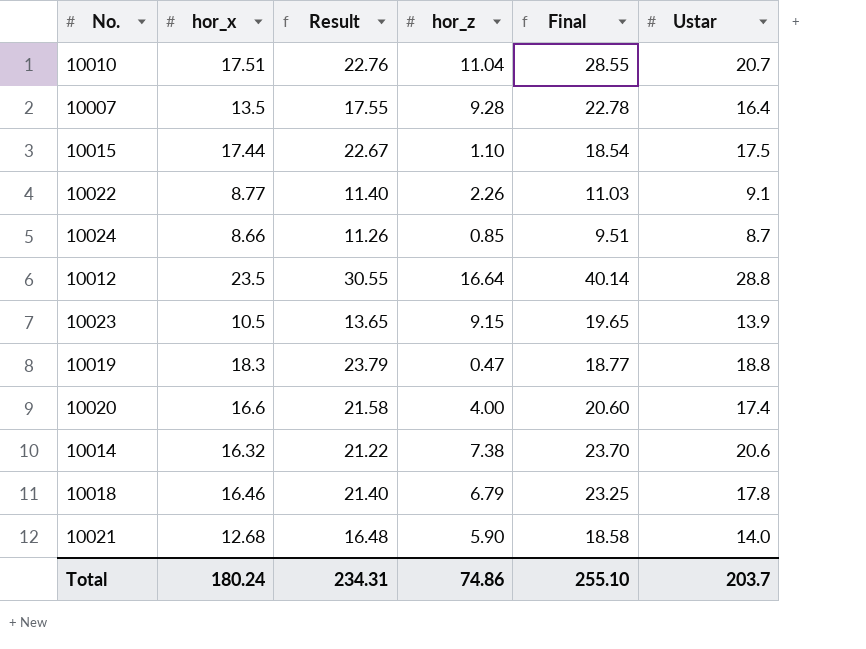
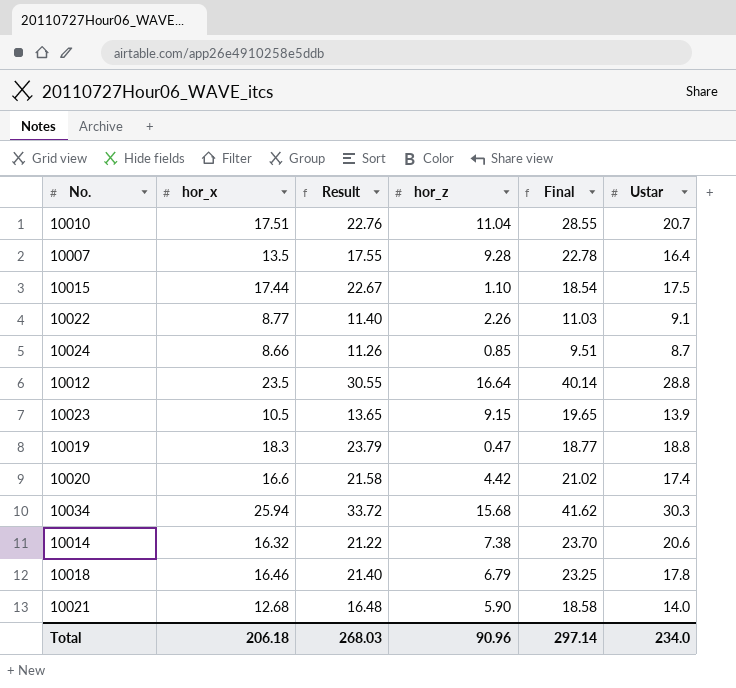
10020 | hor_z: 4.00 -> 4.42
10020 | Final: 20.60 -> 21.02
row 10034: none -> 25.94 | 33.72 | 15.68 | 41.62 | 30.3
Total | hor_x: 180.24 -> 206.18
Total | Result: 234.31 -> 268.03
Total | hor_z: 74.86 -> 90.96
Total | Final: 255.10 -> 297.14
Total | Ustar: 203.7 -> 234.0

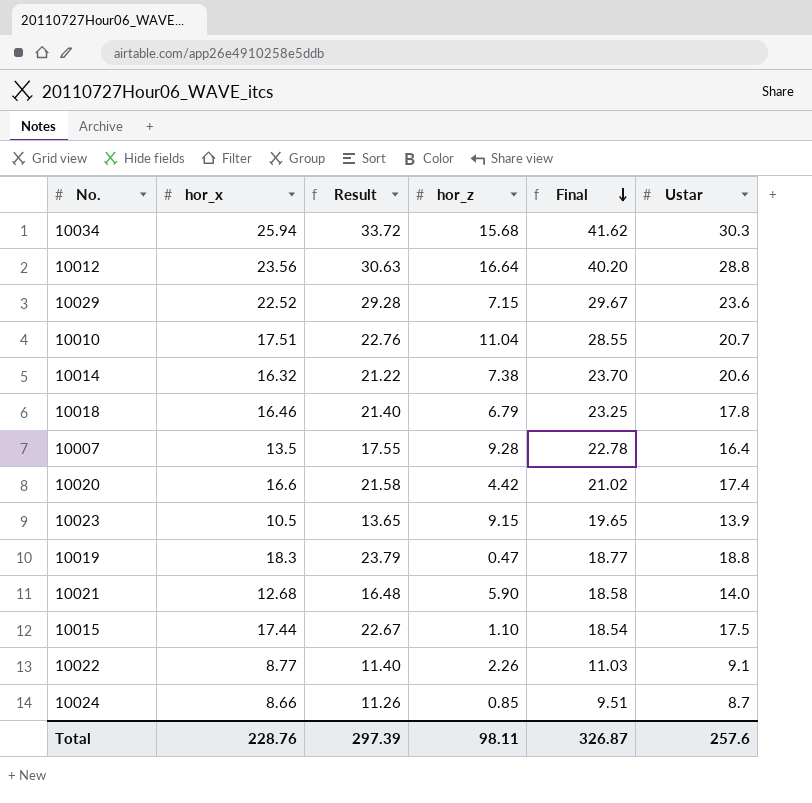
row order: none -> Final descending
10012 | hor_x: 23.5 -> 23.56
10012 | Result: 30.55 -> 30.63
10012 | Final: 40.14 -> 40.20
row 10029: none -> 22.52 | 29.28 | 7.15 | 29.67 | 23.6
Total | hor_x: 206.18 -> 228.76
Total | Result: 268.03 -> 297.39
Total | hor_z: 90.96 -> 98.11
Total | Final: 297.14 -> 326.87
Total | Ustar: 234.0 -> 257.6

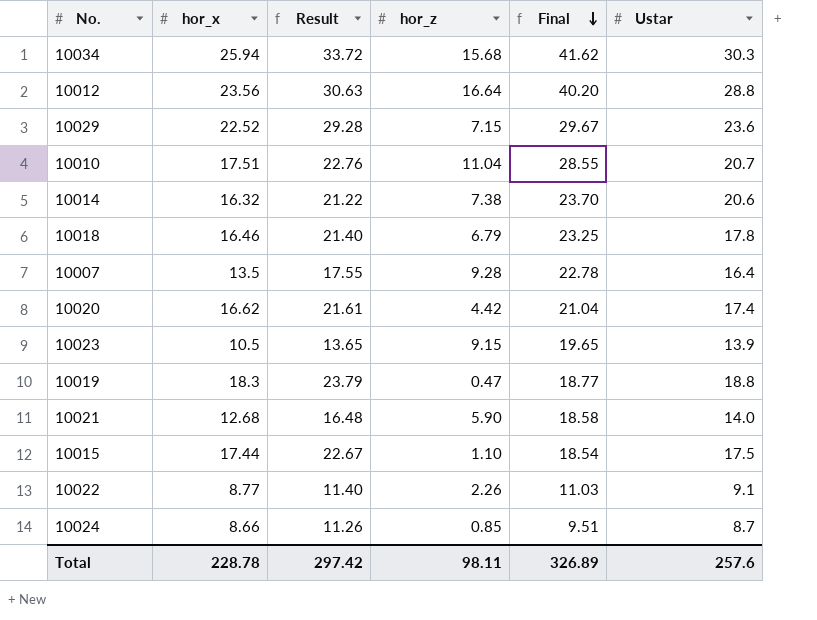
10020 | hor_x: 16.6 -> 16.62
10020 | Result: 21.58 -> 21.61
10020 | Final: 21.02 -> 21.04
Total | hor_x: 228.76 -> 228.78
Total | Result: 297.39 -> 297.42
Total | Final: 326.87 -> 326.89

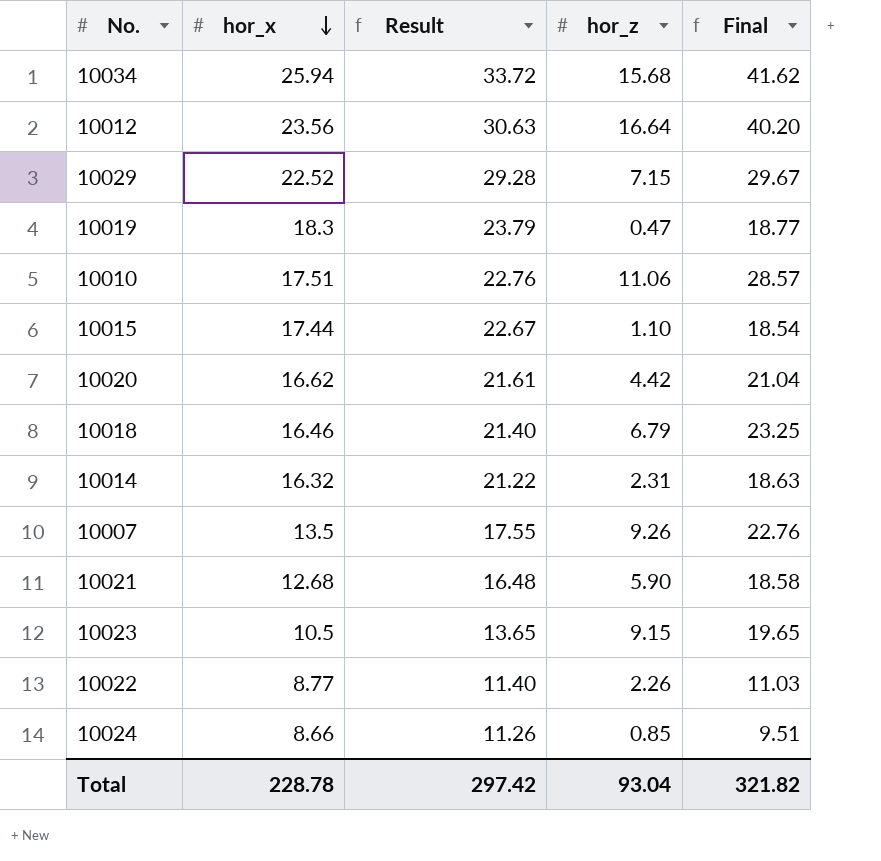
row order: Final descending -> hor_x descending
column Ustar | position: 6 -> none
10010 | hor_z: 11.04 -> 11.06
10010 | Final: 28.55 -> 28.57
10014 | hor_z: 7.38 -> 2.31
10014 | Final: 23.70 -> 18.63
10007 | hor_z: 9.28 -> 9.26
10007 | Final: 22.78 -> 22.76
Total | hor_z: 98.11 -> 93.04
Total | Final: 326.89 -> 321.82

